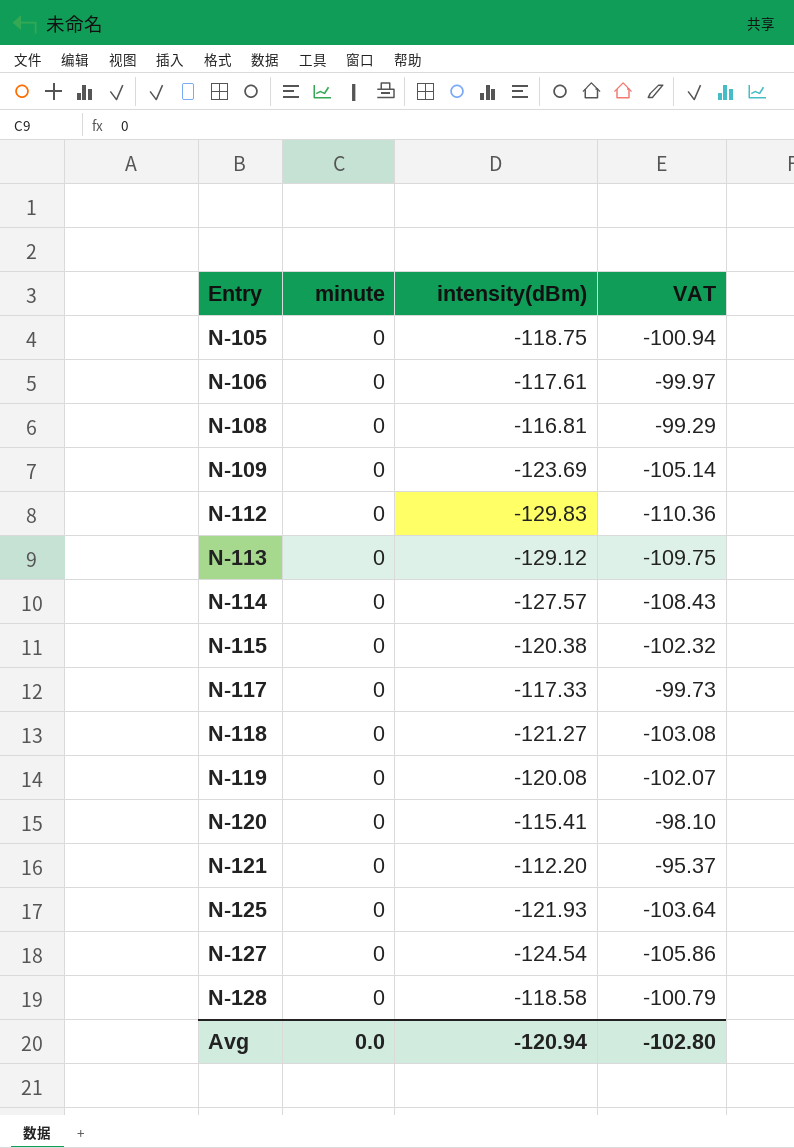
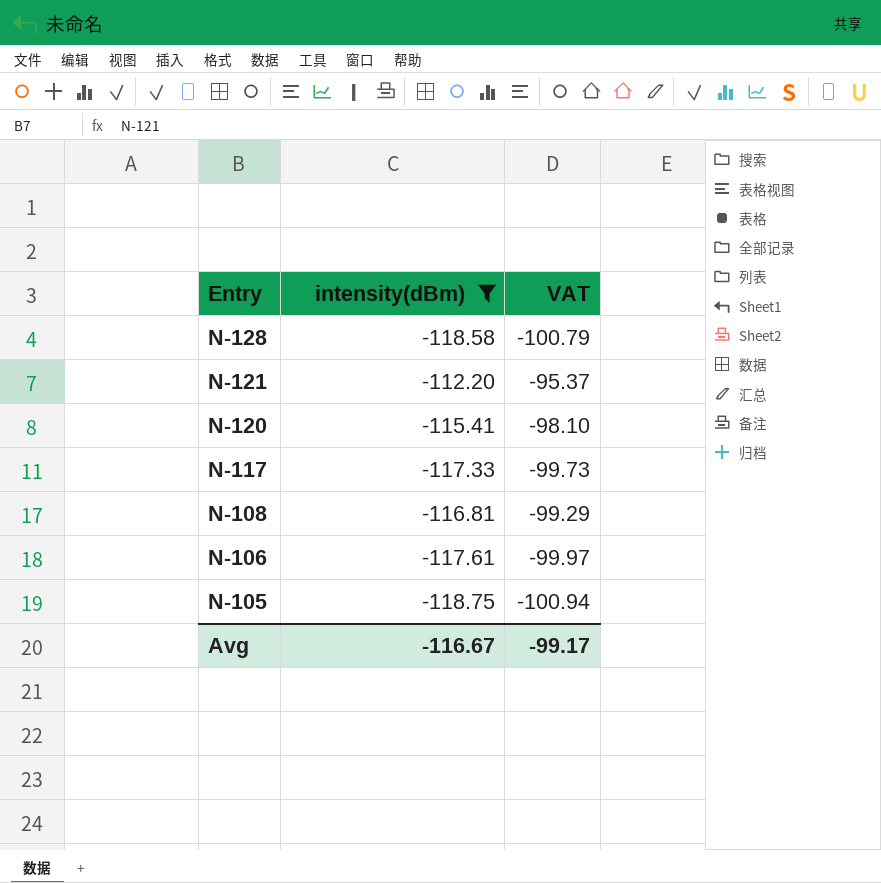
filter: none -> intensity(dBm) >= -118.75
row order: Entry ascending -> Entry descending
column minute | position: 2 -> none
Avg | intensity(dBm): -120.94 -> -116.67
Avg | VAT: -102.80 -> -99.17

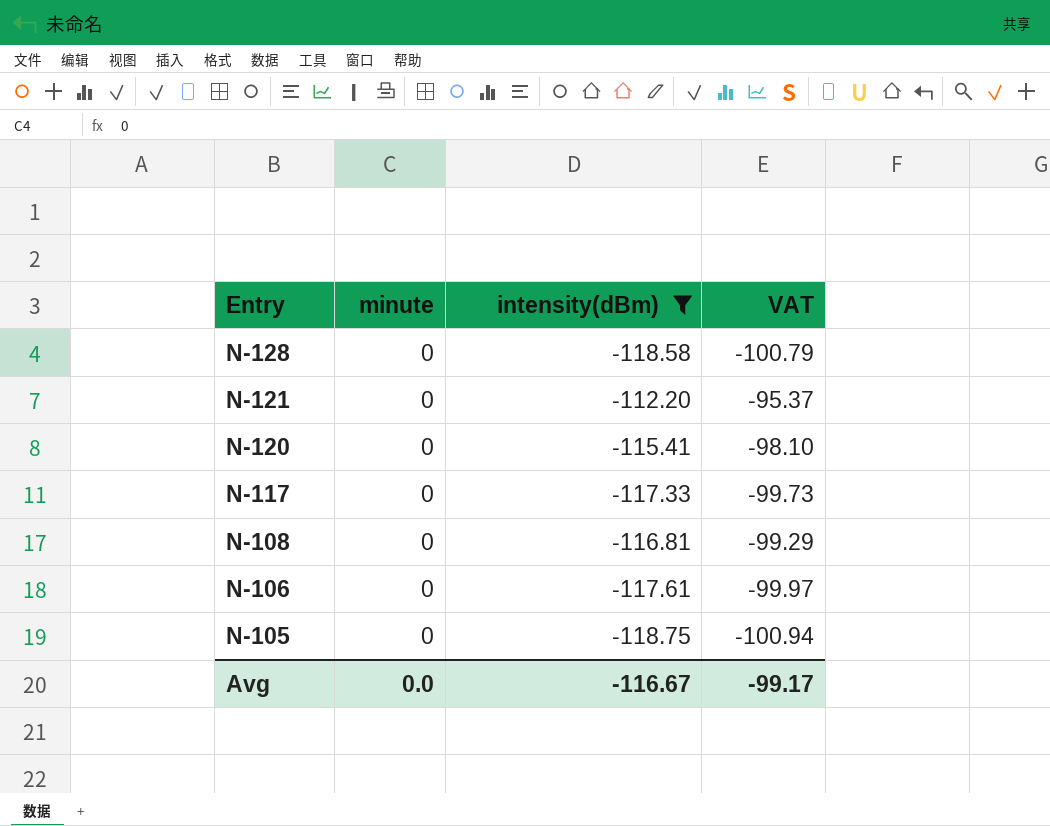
column minute | position: none -> 2

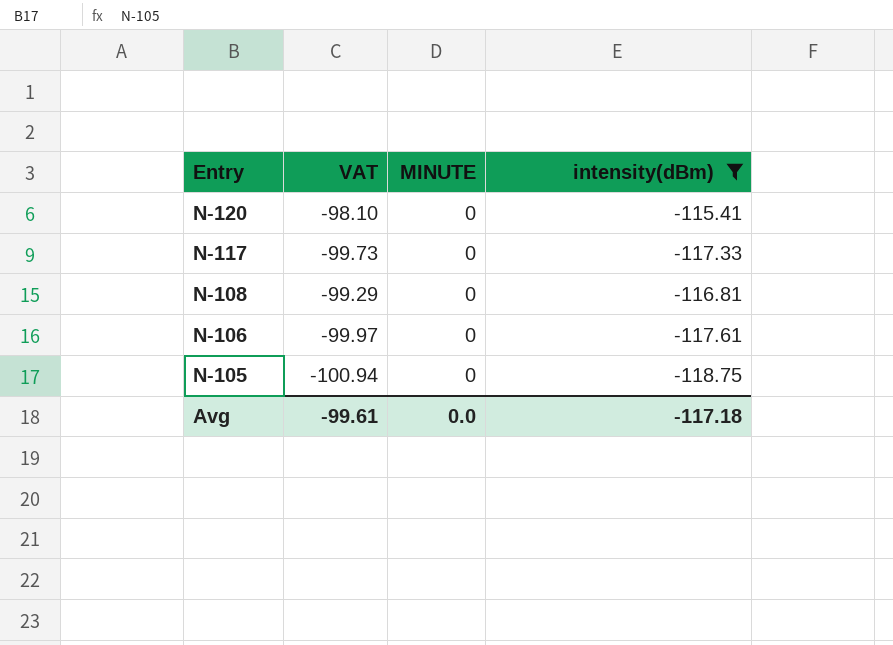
column VAT | position: 4 -> 2
column name: minute -> MINUTE
row N-128: 0 | -118.58 | -100.79 -> none
row N-121: 0 | -112.20 | -95.37 -> none
Avg | VAT: -99.17 -> -99.61
Avg | intensity(dBm): -116.67 -> -117.18

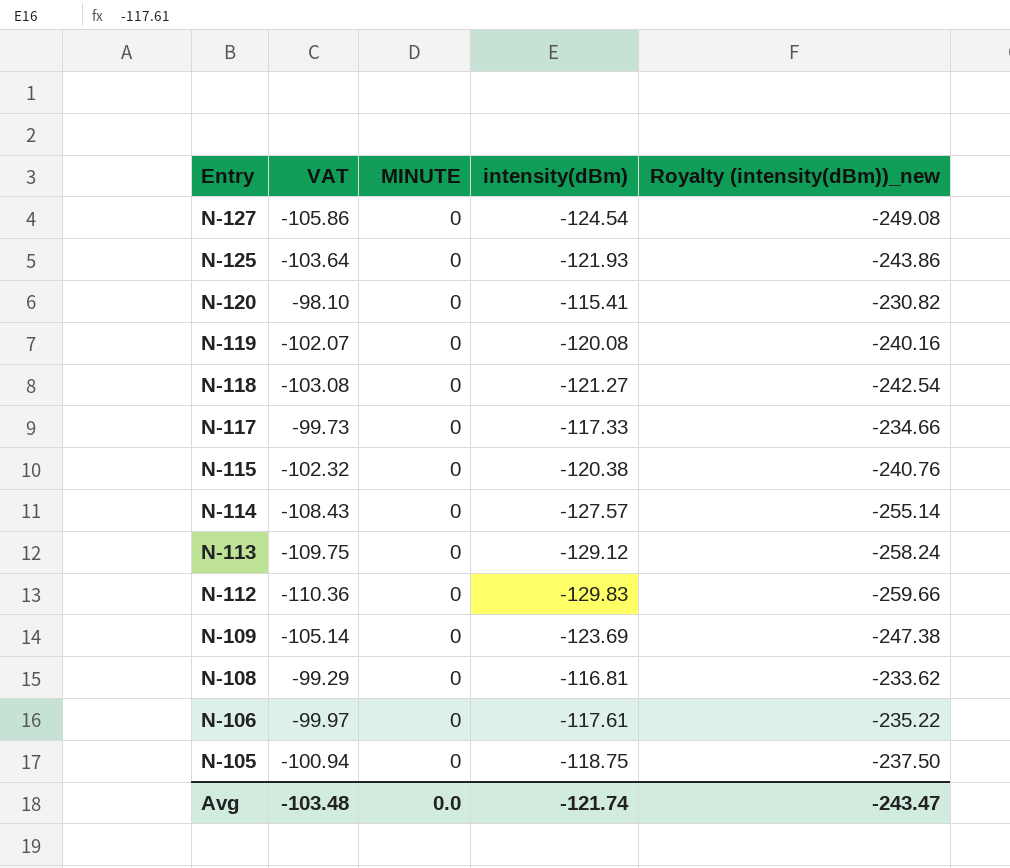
filter: intensity(dBm) >= -118.75 -> none
column Royalty (intensity(dBm))_new | formula: none -> [intensity(dBm)] * 2
Avg | VAT: -99.61 -> -103.48
Avg | intensity(dBm): -117.18 -> -121.74

